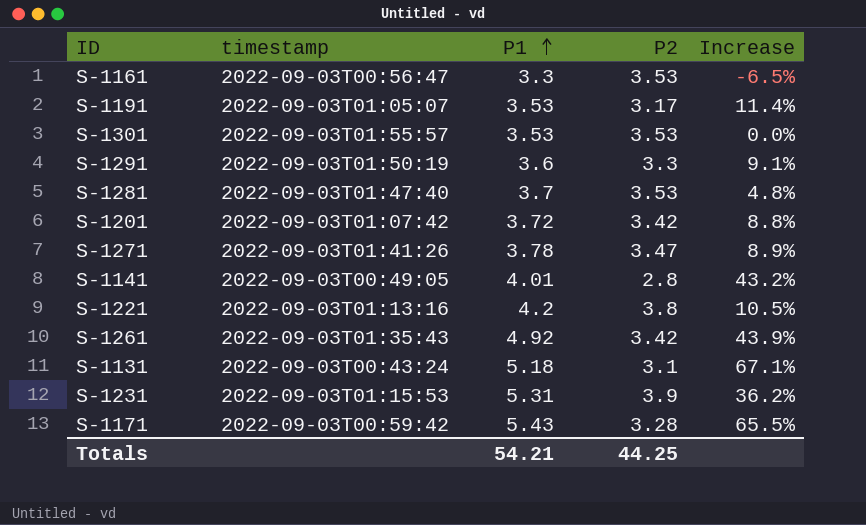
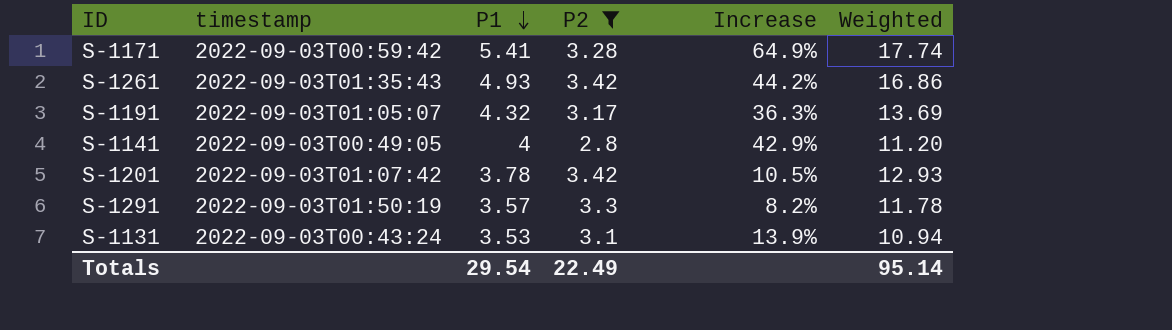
filter: none -> P2 <= 3.42
row order: P1 ascending -> P1 descending
column Weighted | formula: none -> [P1] * [P2]
S-1171 | P1: 5.43 -> 5.41
S-1171 | Increase: 65.5% -> 64.9%
S-1261 | P1: 4.92 -> 4.93
S-1261 | Increase: 43.9% -> 44.2%
S-1191 | P1: 3.53 -> 4.32
S-1191 | Increase: 11.4% -> 36.3%
S-1141 | P1: 4.01 -> 4
S-1141 | Increase: 43.2% -> 42.9%
S-1201 | P1: 3.72 -> 3.78
S-1201 | Increase: 8.8% -> 10.5%
S-1291 | P1: 3.6 -> 3.57
S-1291 | Increase: 9.1% -> 8.2%
S-1131 | P1: 5.18 -> 3.53
S-1131 | Increase: 67.1% -> 13.9%
Totals | P1: 54.21 -> 29.54
Totals | P2: 44.25 -> 22.49

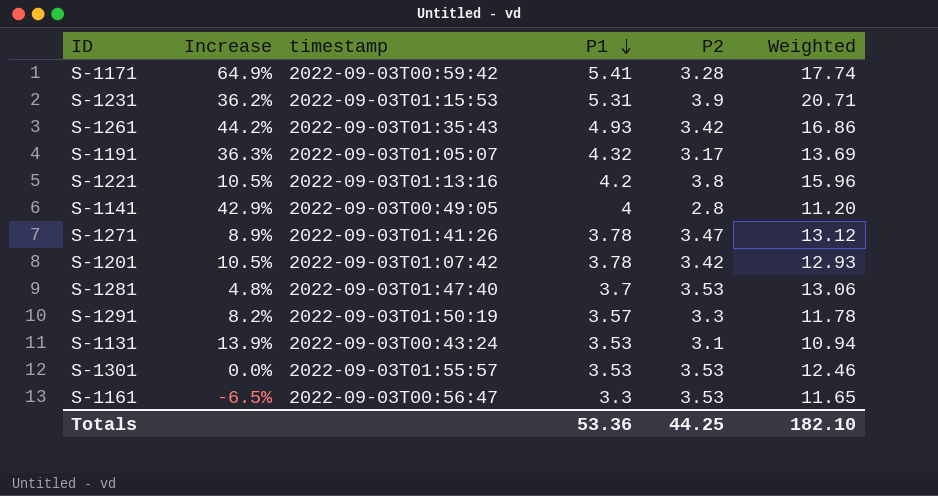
filter: P2 <= 3.42 -> none
column Increase | position: 5 -> 2
Totals | P1: 29.54 -> 53.36
Totals | P2: 22.49 -> 44.25
Totals | Weighted: 95.14 -> 182.10

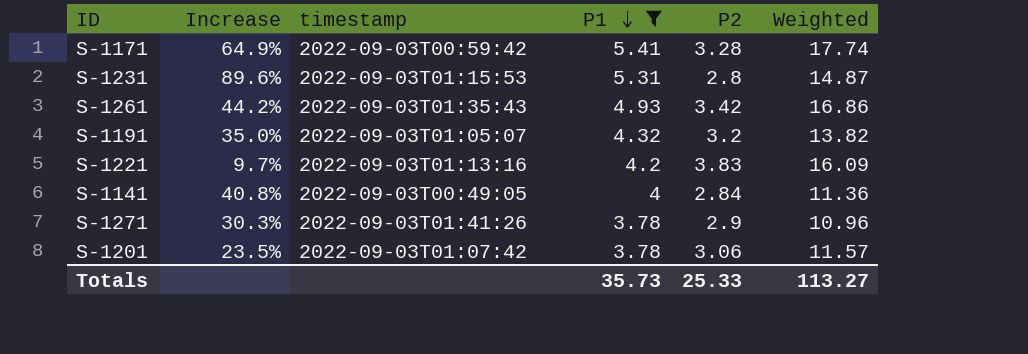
filter: none -> P1 >= 3.78
S-1231 | Increase: 36.2% -> 89.6%
S-1231 | P2: 3.9 -> 2.8
S-1231 | Weighted: 20.71 -> 14.87
S-1191 | Increase: 36.3% -> 35.0%
S-1191 | P2: 3.17 -> 3.2
S-1191 | Weighted: 13.69 -> 13.82
S-1221 | Increase: 10.5% -> 9.7%
S-1221 | P2: 3.8 -> 3.83
S-1221 | Weighted: 15.96 -> 16.09
S-1141 | Increase: 42.9% -> 40.8%
S-1141 | P2: 2.8 -> 2.84
S-1141 | Weighted: 11.20 -> 11.36
S-1271 | Increase: 8.9% -> 30.3%
S-1271 | P2: 3.47 -> 2.9
S-1271 | Weighted: 13.12 -> 10.96
S-1201 | Increase: 10.5% -> 23.5%
S-1201 | P2: 3.42 -> 3.06
S-1201 | Weighted: 12.93 -> 11.57
Totals | P1: 53.36 -> 35.73
Totals | P2: 44.25 -> 25.33
Totals | Weighted: 182.10 -> 113.27

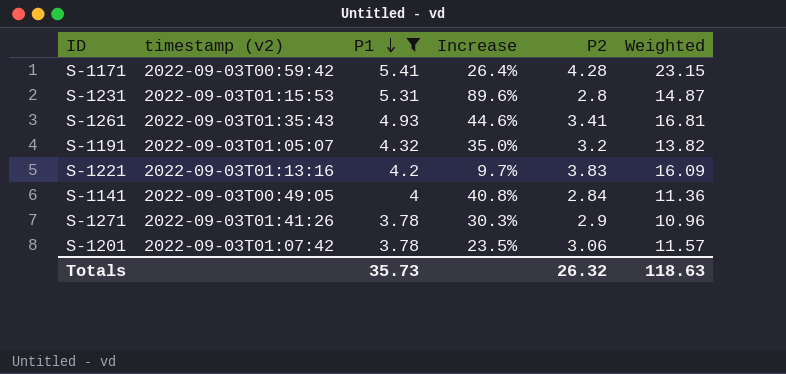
column name: timestamp -> timestamp (v2)
column Increase | position: 2 -> 4
S-1171 | Increase: 64.9% -> 26.4%
S-1171 | P2: 3.28 -> 4.28
S-1171 | Weighted: 17.74 -> 23.15
S-1261 | Increase: 44.2% -> 44.6%
S-1261 | P2: 3.42 -> 3.41
S-1261 | Weighted: 16.86 -> 16.81
Totals | P2: 25.33 -> 26.32
Totals | Weighted: 113.27 -> 118.63

